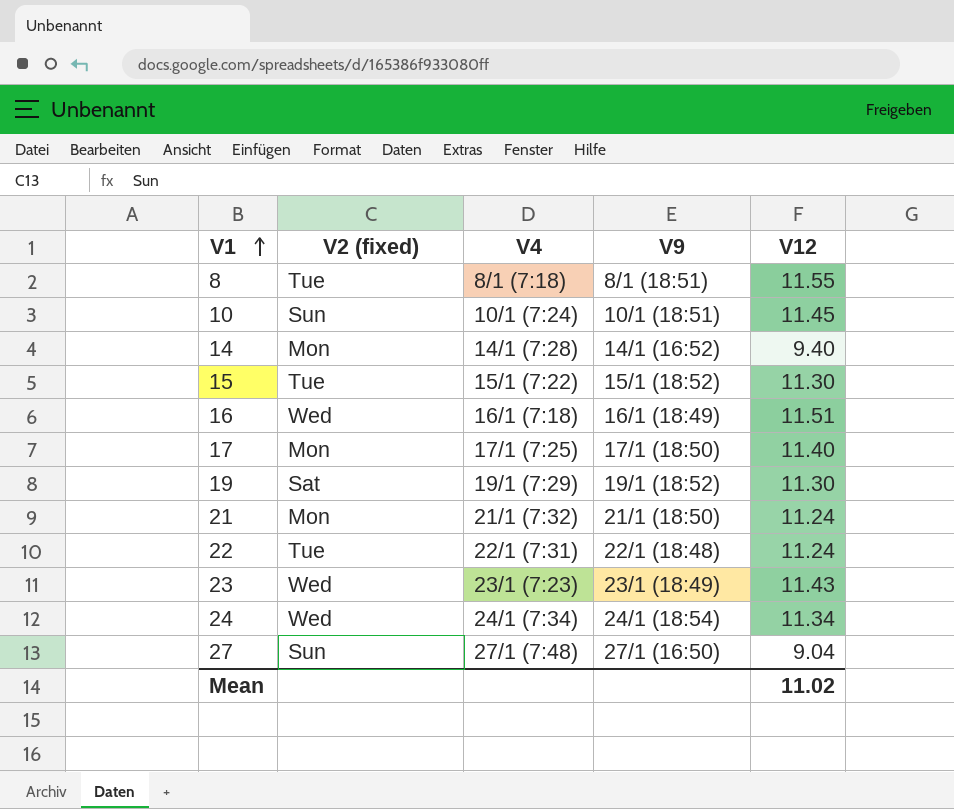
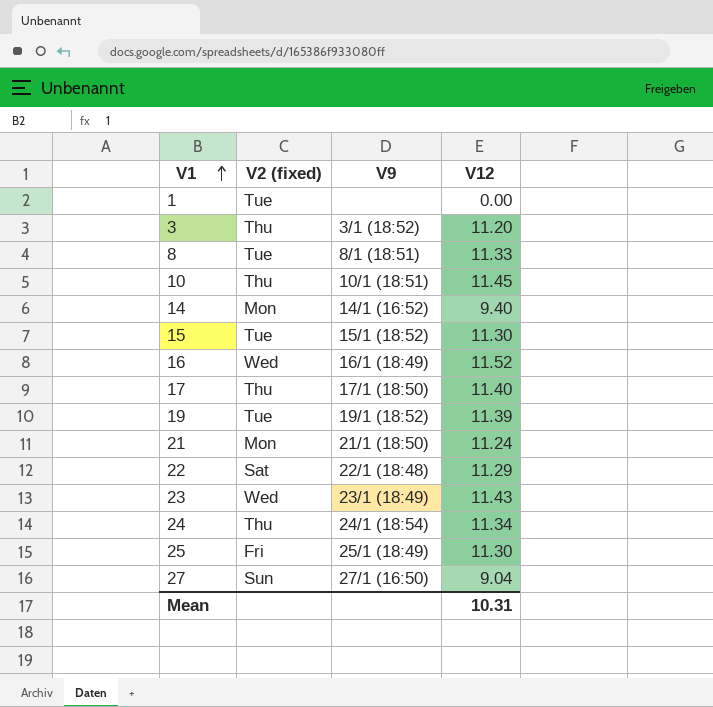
column V4 | position: 3 -> none
row 1: none -> Tue | none | 0.00
row 3: none -> Thu | 3/1 (18:52) | 11.20
8 | V12: 11.55 -> 11.33
10 | V2 (fixed): Sun -> Thu
16 | V12: 11.51 -> 11.52
17 | V2 (fixed): Mon -> Thu
19 | V2 (fixed): Sat -> Tue
19 | V12: 11.30 -> 11.39
22 | V2 (fixed): Tue -> Sat
22 | V12: 11.24 -> 11.29
24 | V2 (fixed): Wed -> Thu
row 25: none -> Fri | 25/1 (18:49) | 11.30
Mean | V12: 11.02 -> 10.31

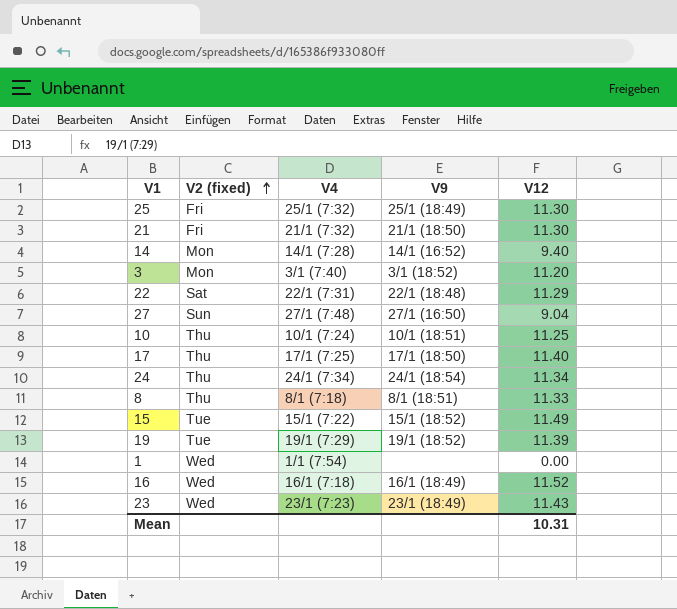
row order: V1 ascending -> V2 (fixed) ascending
column V4 | position: none -> 3
21 | V2 (fixed): Mon -> Fri
21 | V12: 11.24 -> 11.30
3 | V2 (fixed): Thu -> Mon
10 | V12: 11.45 -> 11.25
8 | V2 (fixed): Tue -> Thu
15 | V12: 11.30 -> 11.49
1 | V2 (fixed): Tue -> Wed

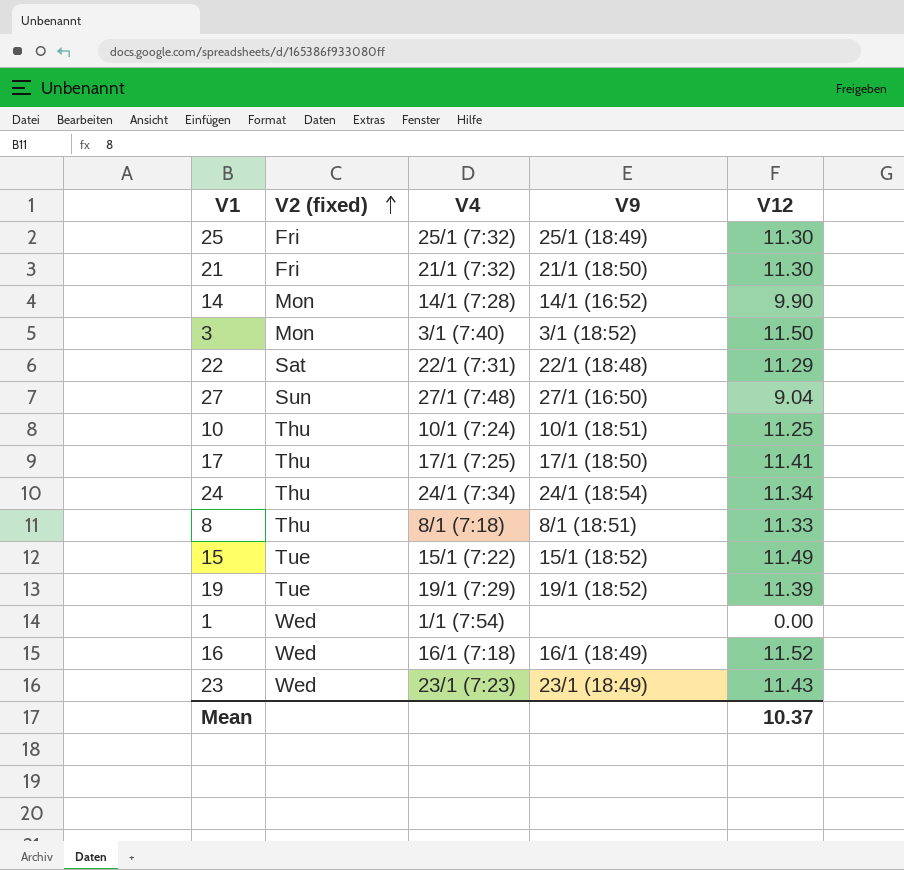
14 | V12: 9.40 -> 9.90
3 | V12: 11.20 -> 11.50
17 | V12: 11.40 -> 11.41
Mean | V12: 10.31 -> 10.37

